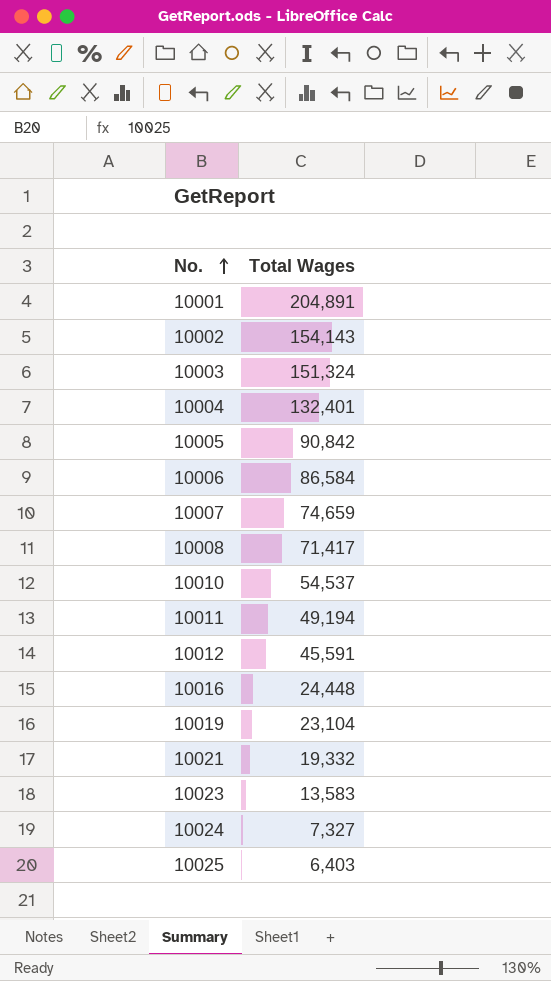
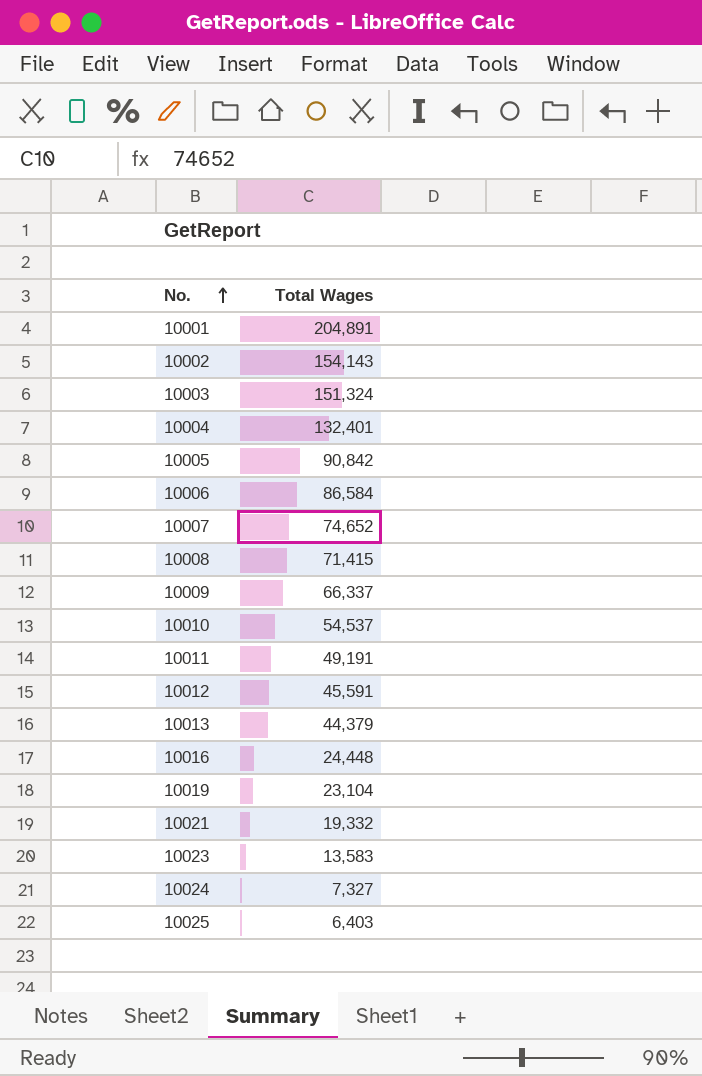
10007 | Total Wages: 74,659 -> 74,652
10008 | Total Wages: 71,417 -> 71,415
row 10009: none -> 66,337
10011 | Total Wages: 49,194 -> 49,191
row 10013: none -> 44,379

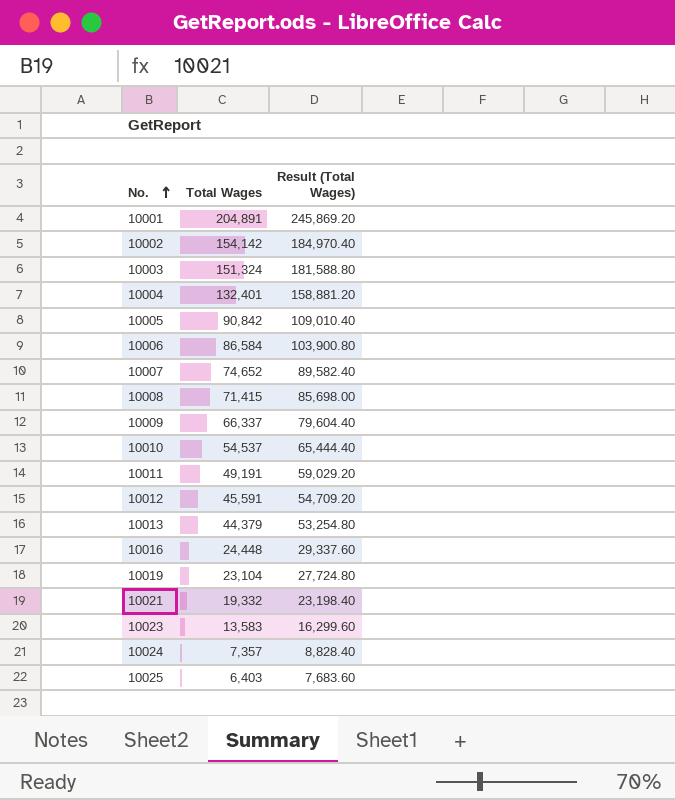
column Result (Total Wages) | formula: none -> [Total Wages] * 1.2
10002 | Total Wages: 154,143 -> 154,142
10024 | Total Wages: 7,327 -> 7,357

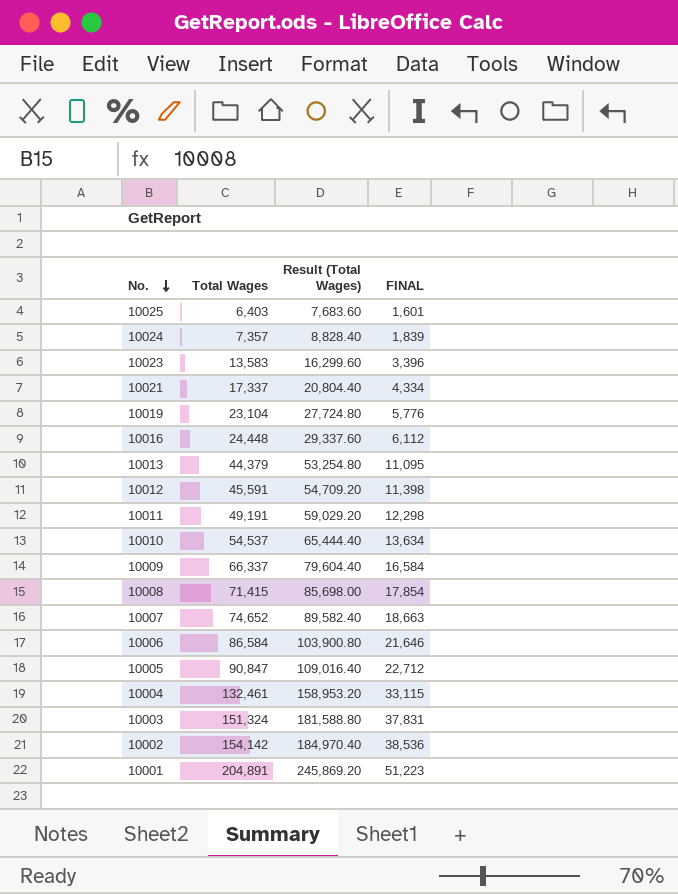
row order: No. ascending -> No. descending
column FINAL | formula: none -> [Total Wages] * 0.25
10021 | Total Wages: 19,332 -> 17,337
10021 | Result (Total Wages): 23,198.40 -> 20,804.40
10005 | Total Wages: 90,842 -> 90,847
10005 | Result (Total Wages): 109,010.40 -> 109,016.40
10004 | Total Wages: 132,401 -> 132,461
10004 | Result (Total Wages): 158,881.20 -> 158,953.20

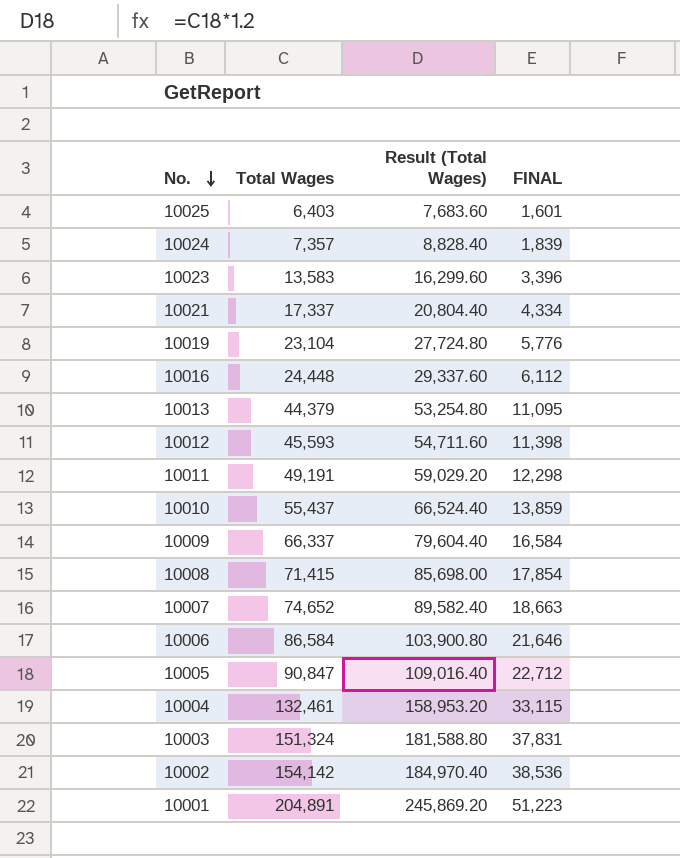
10012 | Total Wages: 45,591 -> 45,593
10012 | Result (Total Wages): 54,709.20 -> 54,711.60
10010 | Total Wages: 54,537 -> 55,437
10010 | Result (Total Wages): 65,444.40 -> 66,524.40
10010 | FINAL: 13,634 -> 13,859

